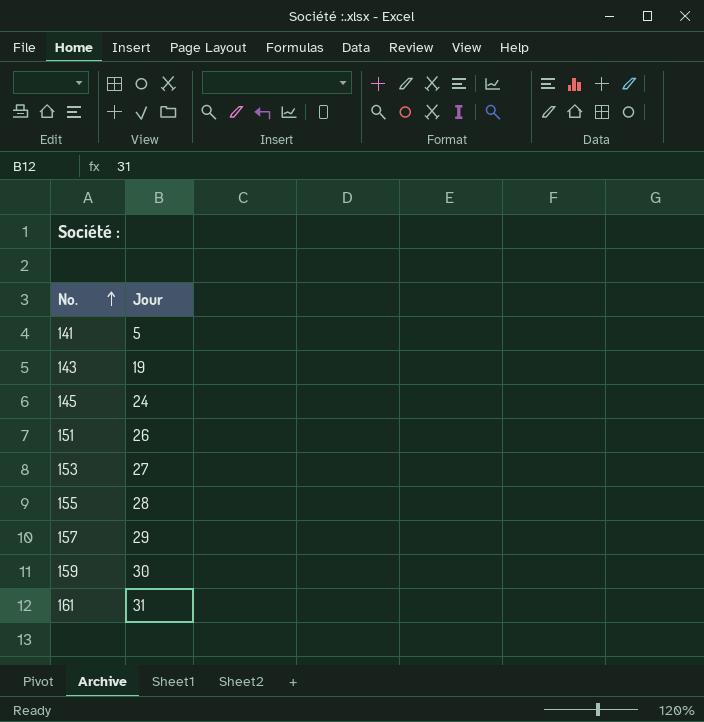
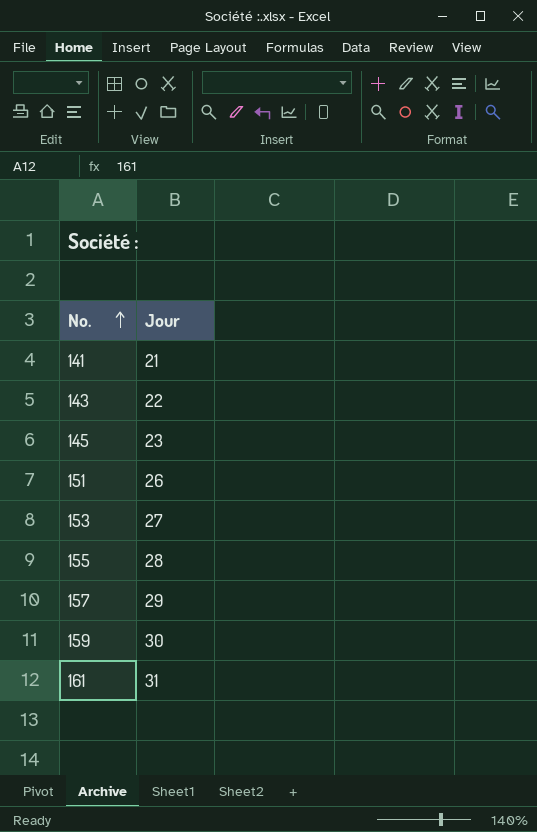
141 | Jour: 5 -> 21
143 | Jour: 19 -> 22
145 | Jour: 24 -> 23

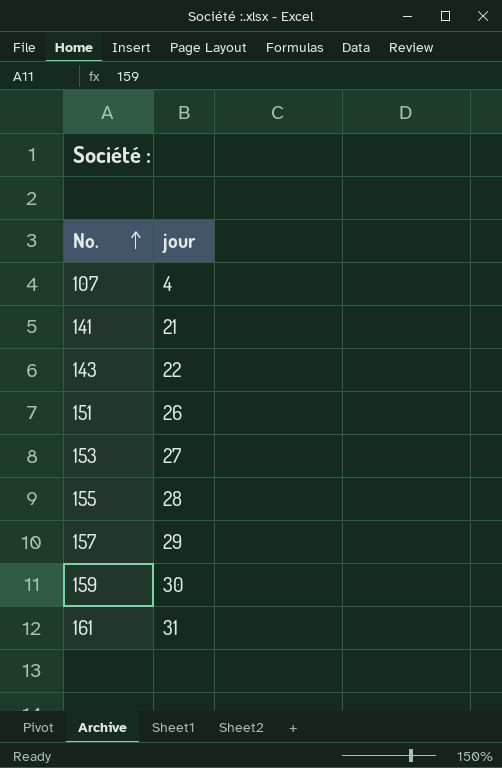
column name: Jour -> jour
row 145: 23 -> none
row 107: none -> 4

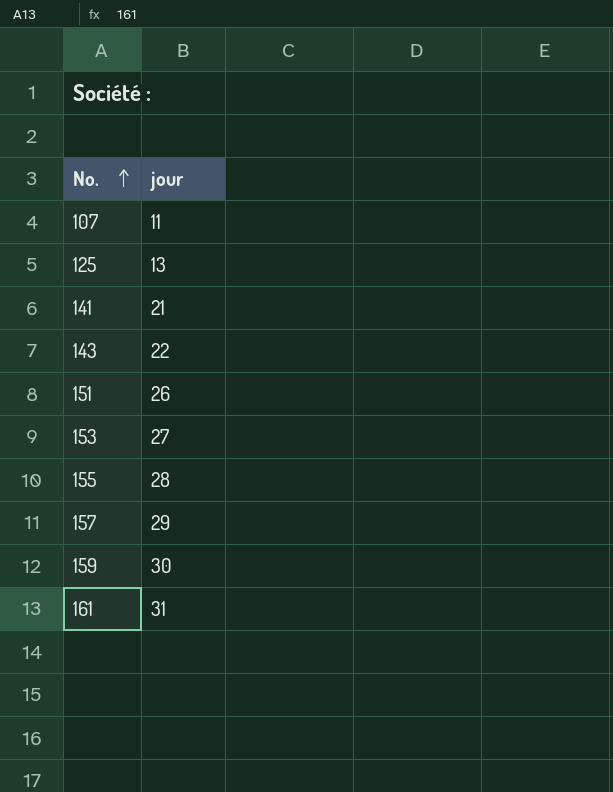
107 | jour: 4 -> 11
row 125: none -> 13

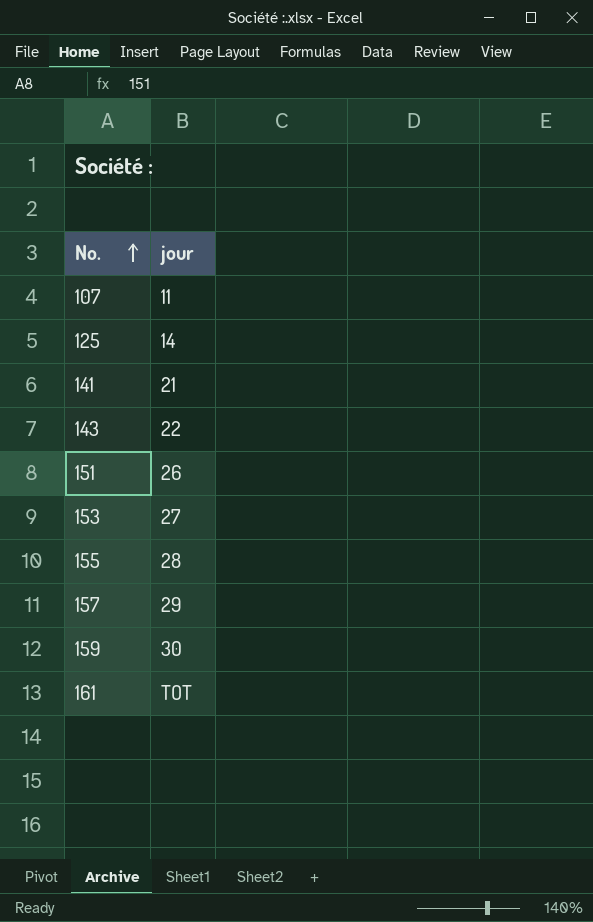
125 | jour: 13 -> 14
161 | jour: 31 -> TOT

